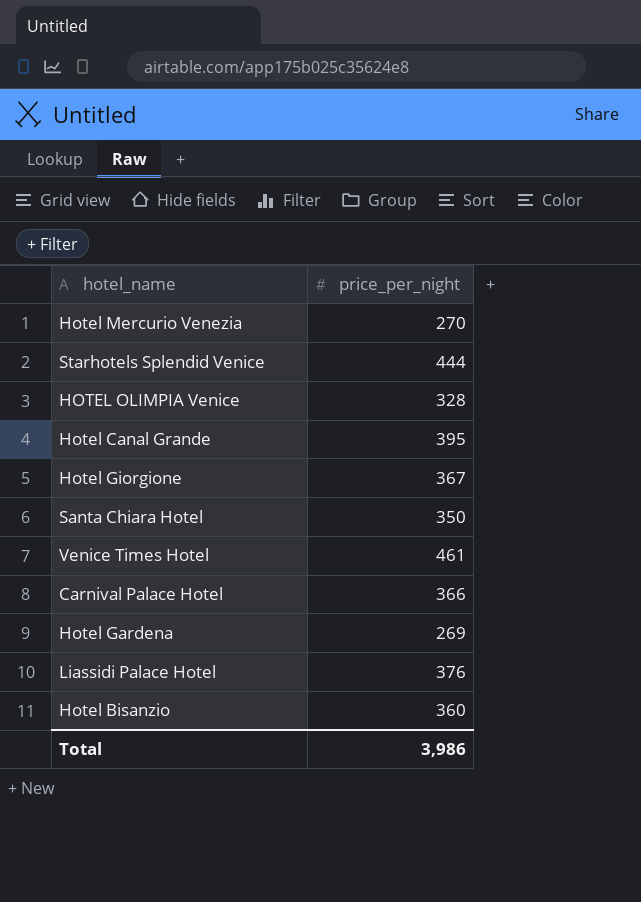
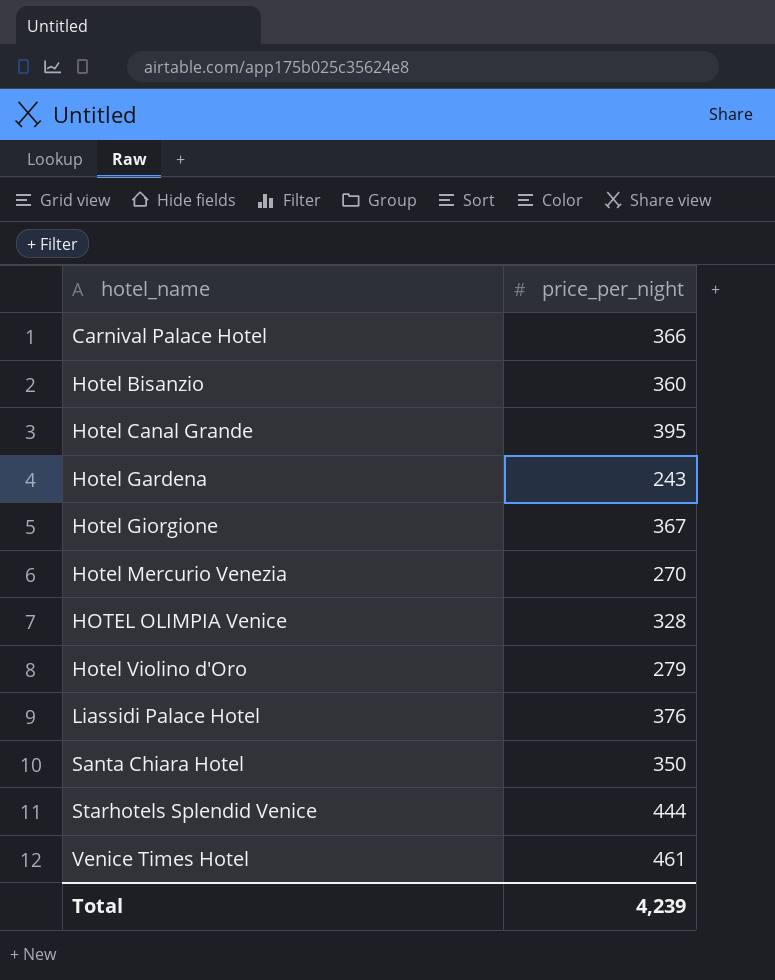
row order: none -> hotel_name ascending
Hotel Gardena | price_per_night: 269 -> 243
row Hotel Violino d'Oro: none -> 279
Total | price_per_night: 3,986 -> 4,239

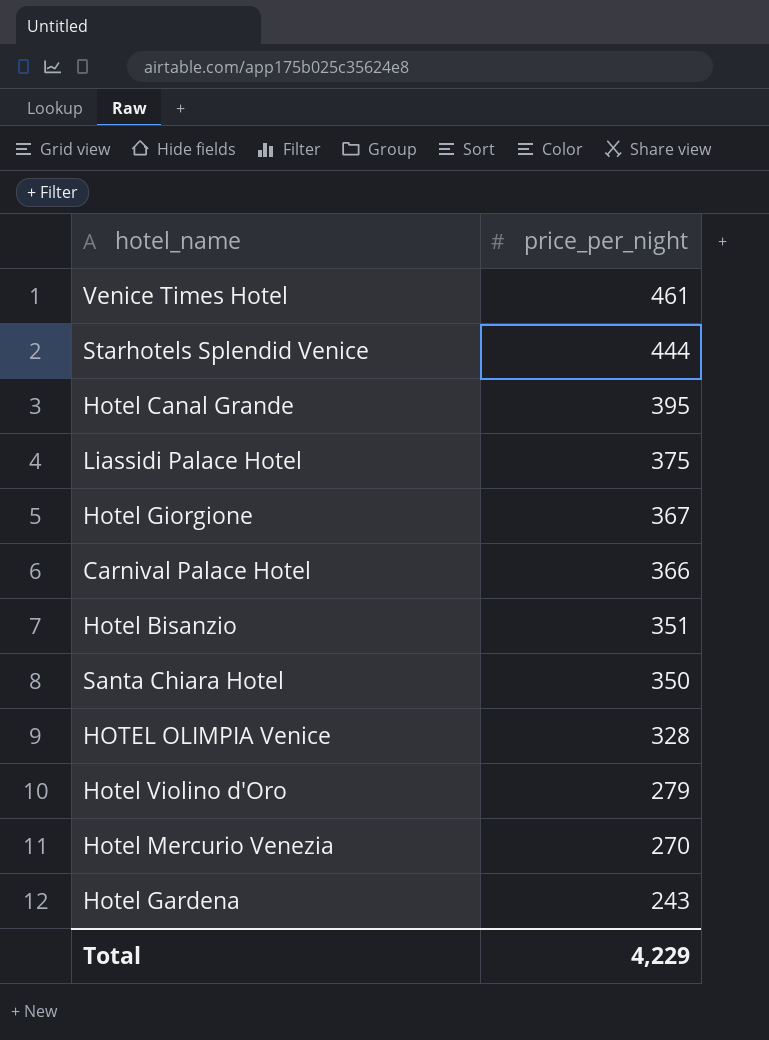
row order: hotel_name ascending -> price_per_night descending
Liassidi Palace Hotel | price_per_night: 376 -> 375
Hotel Bisanzio | price_per_night: 360 -> 351
Total | price_per_night: 4,239 -> 4,229

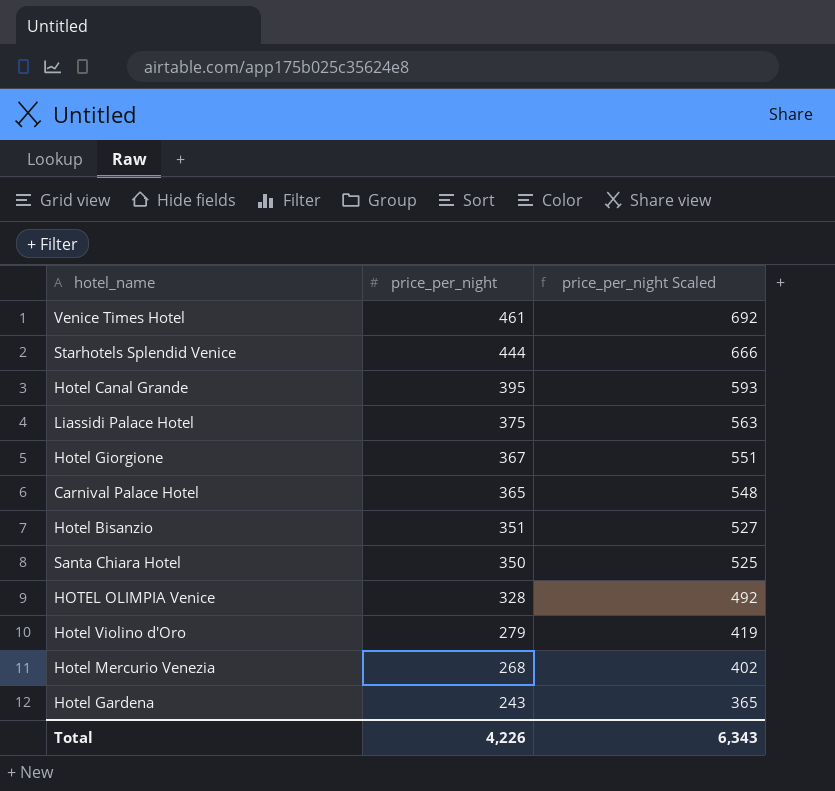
column price_per_night Scaled | formula: none -> [price_per_night] * 1.5
Carnival Palace Hotel | price_per_night: 366 -> 365
Hotel Mercurio Venezia | price_per_night: 270 -> 268
Total | price_per_night: 4,229 -> 4,226

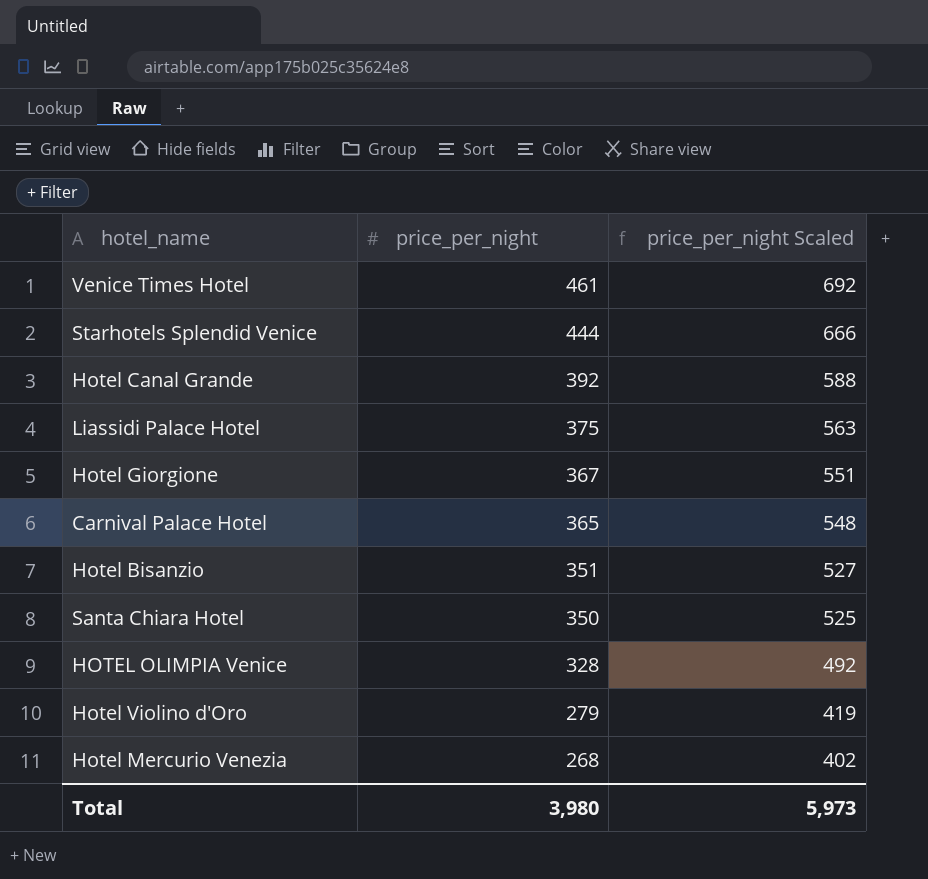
row Hotel Gardena: 243 | 365 -> none
Hotel Canal Grande | price_per_night: 395 -> 392
Hotel Canal Grande | price_per_night Scaled: 593 -> 588
Total | price_per_night: 4,226 -> 3,980
Total | price_per_night Scaled: 6,343 -> 5,973

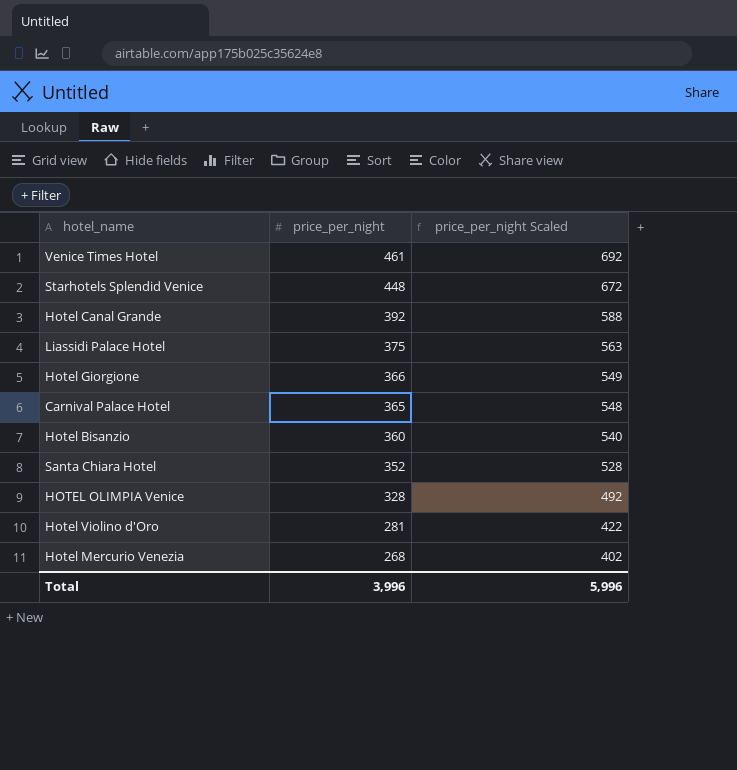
Starhotels Splendid Venice | price_per_night: 444 -> 448
Starhotels Splendid Venice | price_per_night Scaled: 666 -> 672
Hotel Giorgione | price_per_night: 367 -> 366
Hotel Giorgione | price_per_night Scaled: 551 -> 549
Hotel Bisanzio | price_per_night: 351 -> 360
Hotel Bisanzio | price_per_night Scaled: 527 -> 540
Santa Chiara Hotel | price_per_night: 350 -> 352
Santa Chiara Hotel | price_per_night Scaled: 525 -> 528
Hotel Violino d'Oro | price_per_night: 279 -> 281
Hotel Violino d'Oro | price_per_night Scaled: 419 -> 422
Total | price_per_night: 3,980 -> 3,996
Total | price_per_night Scaled: 5,973 -> 5,996

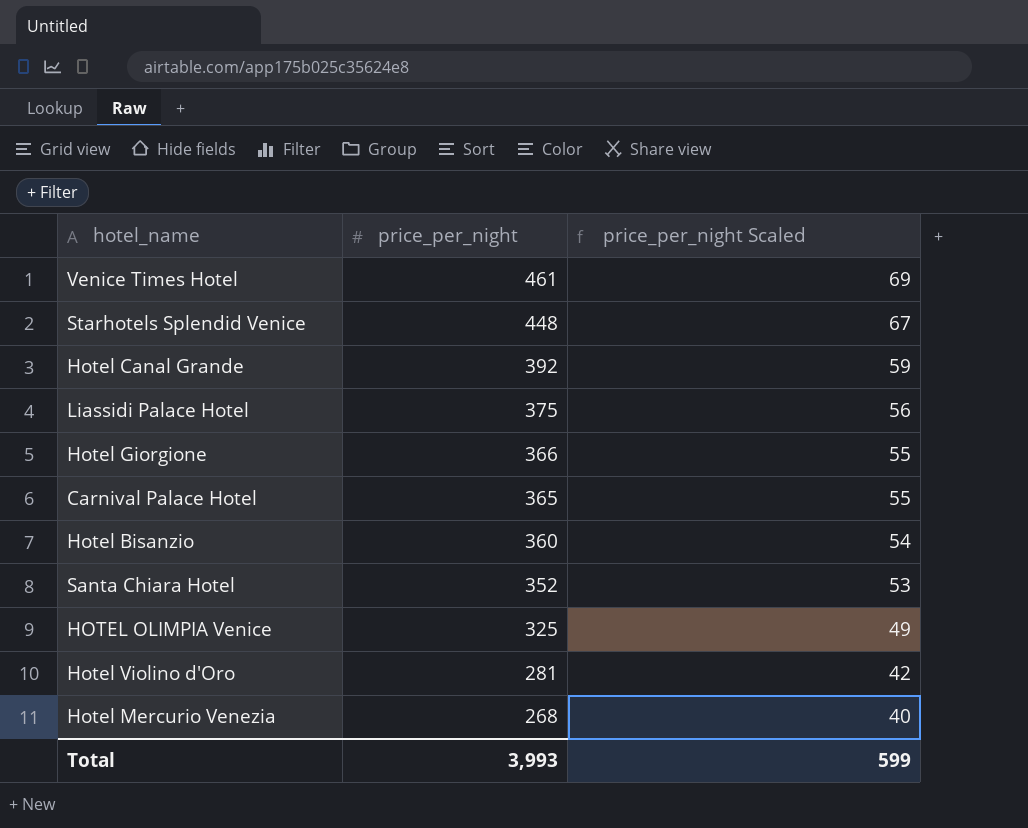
column price_per_night Scaled | formula: [price_per_night] * 1.5 -> [price_per_night] * 0.15
HOTEL OLIMPIA Venice | price_per_night: 328 -> 325
Total | price_per_night: 3,996 -> 3,993
Total | price_per_night Scaled: 5,996 -> 599

